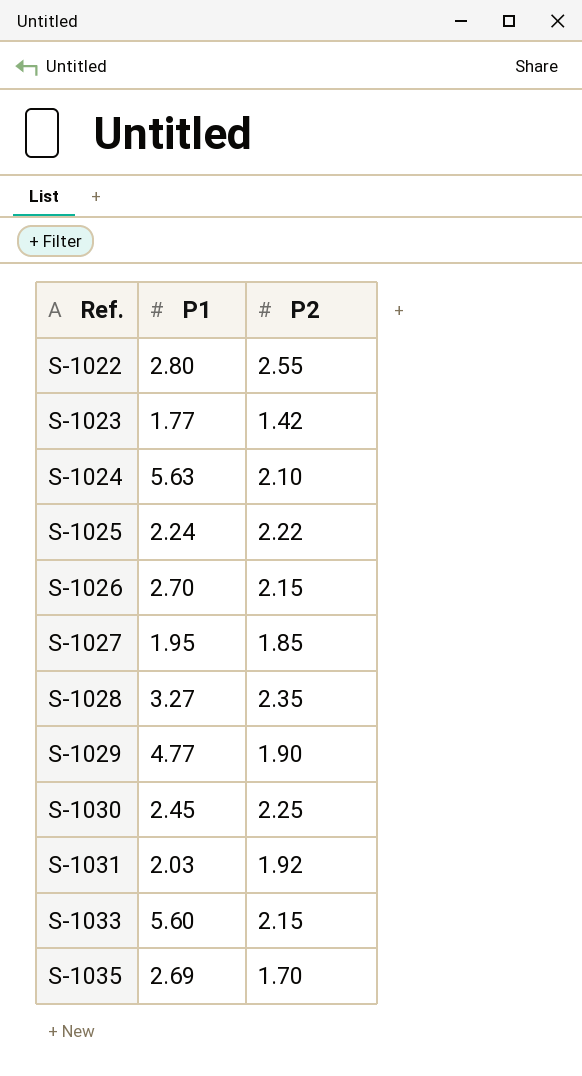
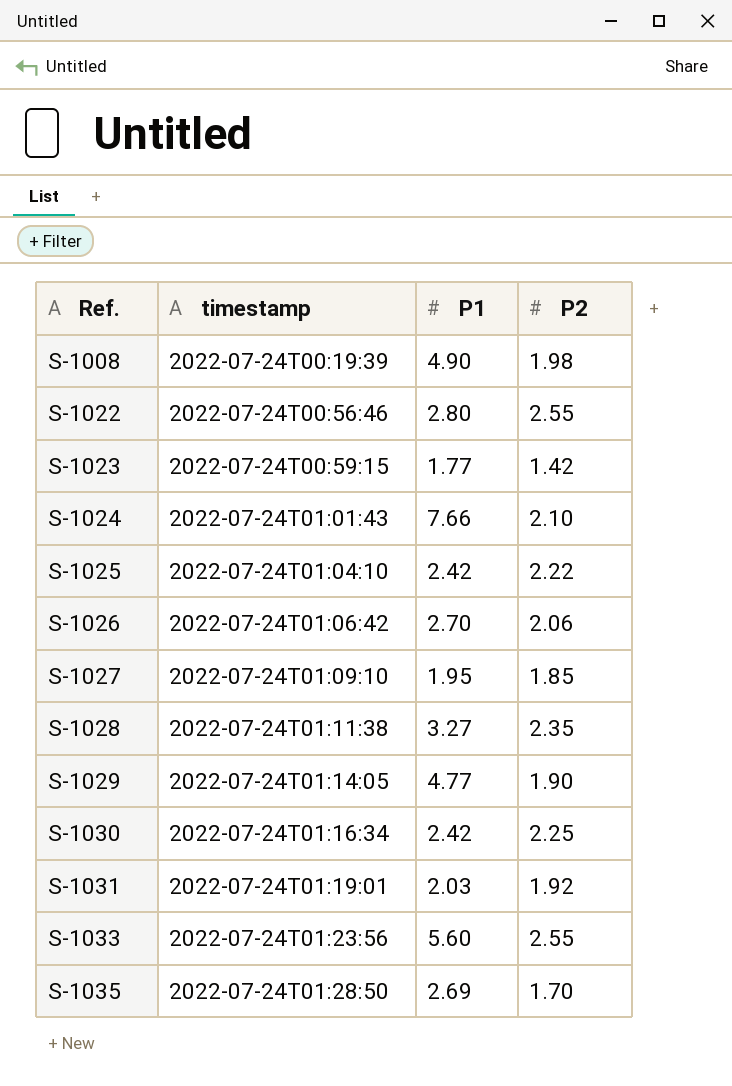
column timestamp | position: none -> 2
row S-1008: none -> 2022-07-24T00:19:39 | 4.90 | 1.98
S-1024 | P1: 5.63 -> 7.66
S-1025 | P1: 2.24 -> 2.42
S-1026 | P2: 2.15 -> 2.06
S-1030 | P1: 2.45 -> 2.42
S-1033 | P2: 2.15 -> 2.55

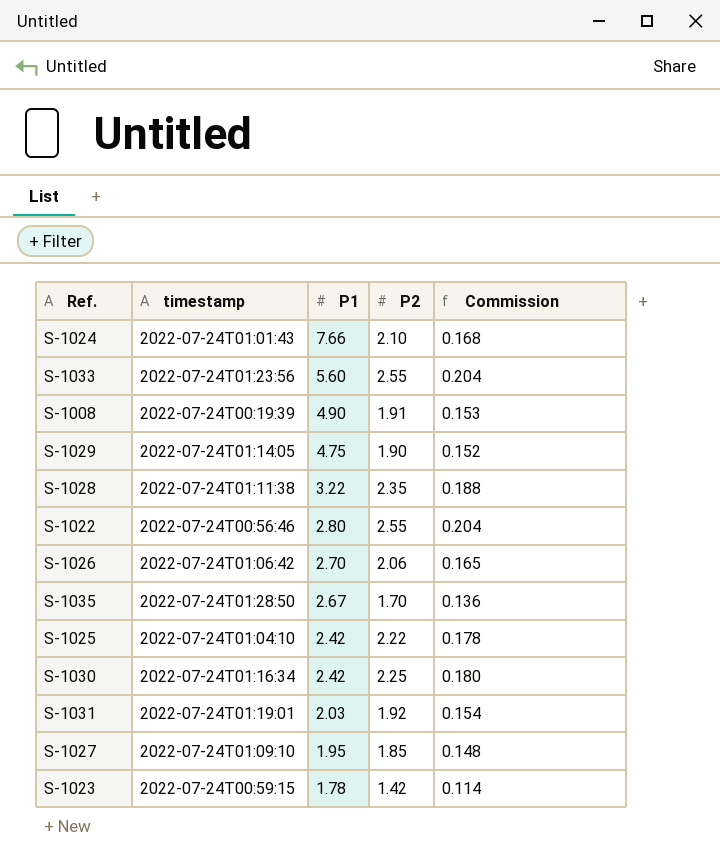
row order: Ref. ascending -> P1 descending
column Commission | formula: none -> [P2] * 0.08
S-1008 | P2: 1.98 -> 1.91
S-1029 | P1: 4.77 -> 4.75
S-1028 | P1: 3.27 -> 3.22
S-1035 | P1: 2.69 -> 2.67
S-1023 | P1: 1.77 -> 1.78

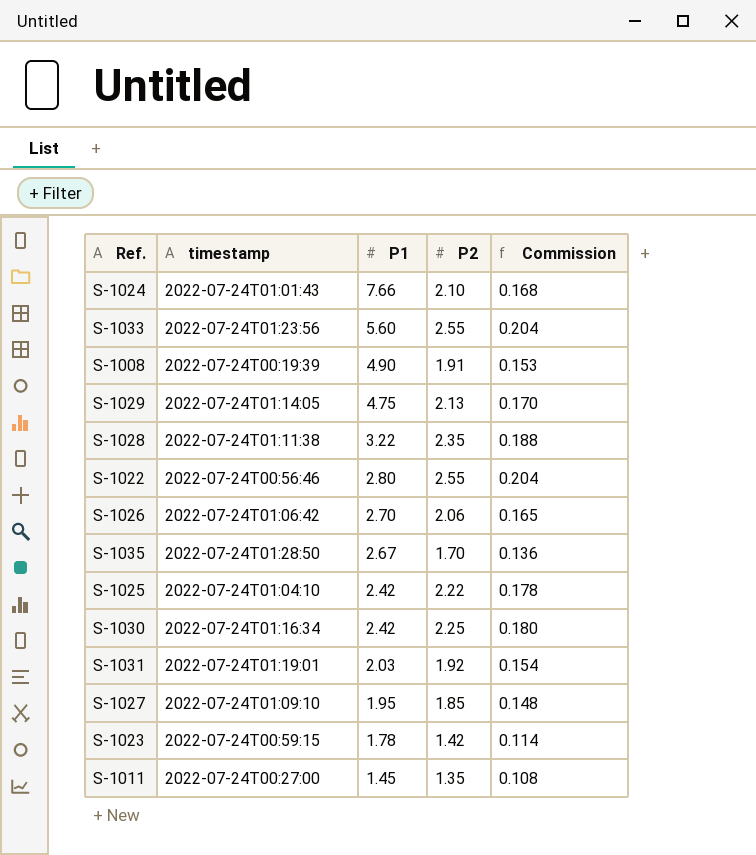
S-1029 | P2: 1.90 -> 2.13
S-1029 | Commission: 0.152 -> 0.170
row S-1011: none -> 2022-07-24T00:27:00 | 1.45 | 1.35 | 0.108

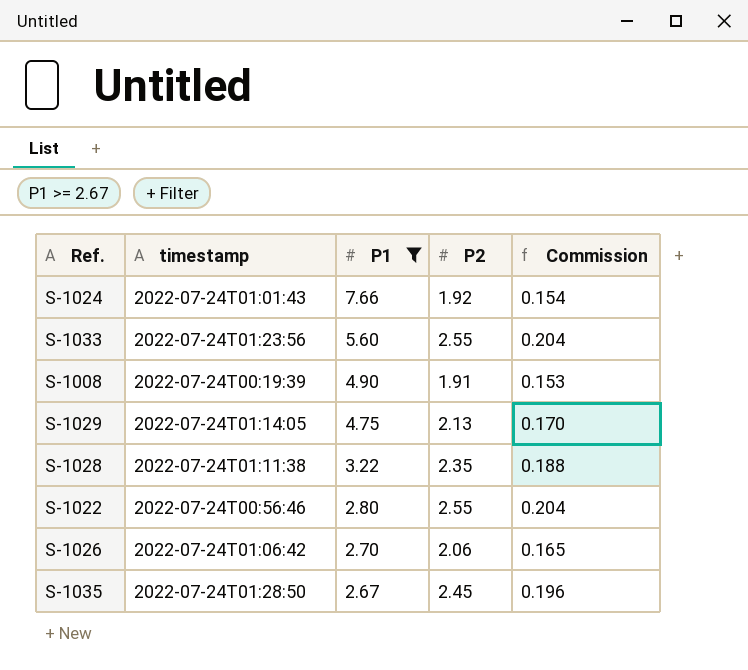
filter: none -> P1 >= 2.67
S-1024 | P2: 2.10 -> 1.92
S-1024 | Commission: 0.168 -> 0.154
S-1035 | P2: 1.70 -> 2.45
S-1035 | Commission: 0.136 -> 0.196

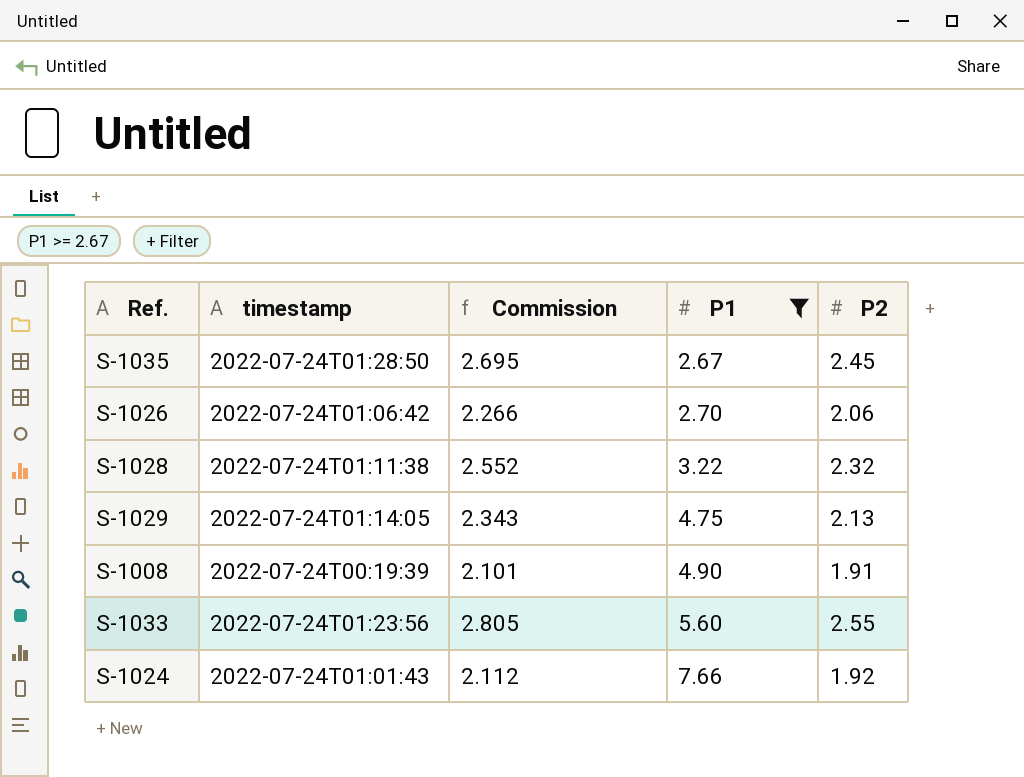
row order: P1 descending -> P1 ascending
column Commission | formula: [P2] * 0.08 -> [P2] * 1.1
column Commission | position: 5 -> 3
row S-1022: 2022-07-24T00:56:46 | 2.80 | 2.55 | 0.204 -> none
S-1028 | P2: 2.35 -> 2.32

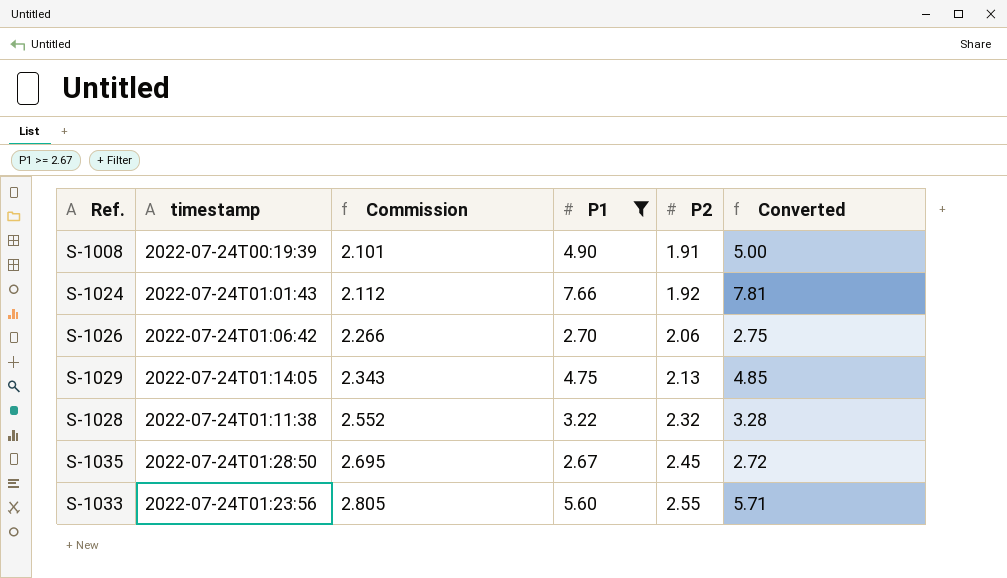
row order: P1 ascending -> Commission ascending
column Converted | formula: none -> [P1] * 1.02

